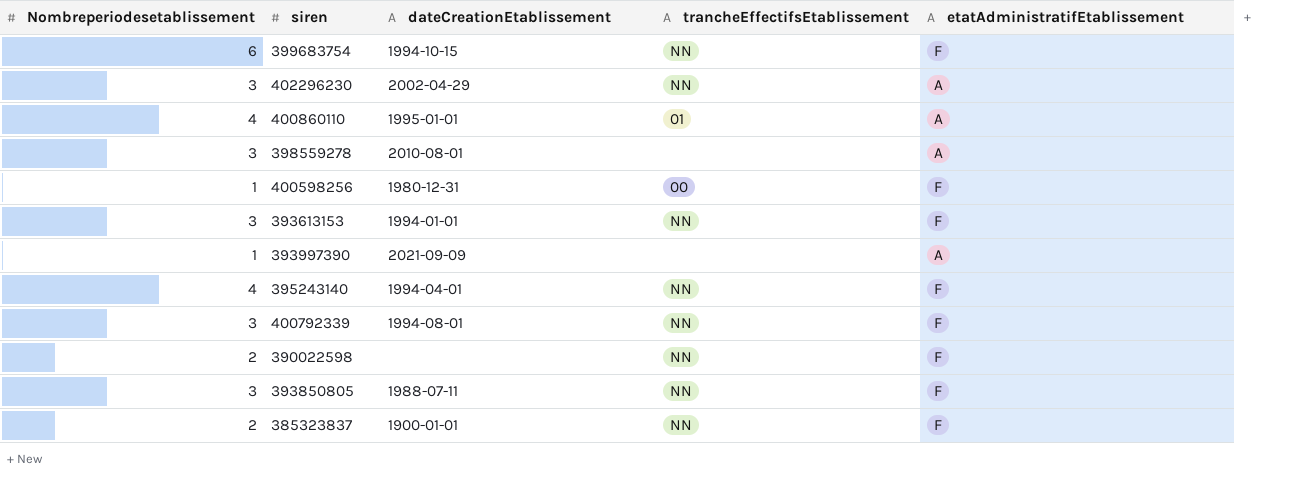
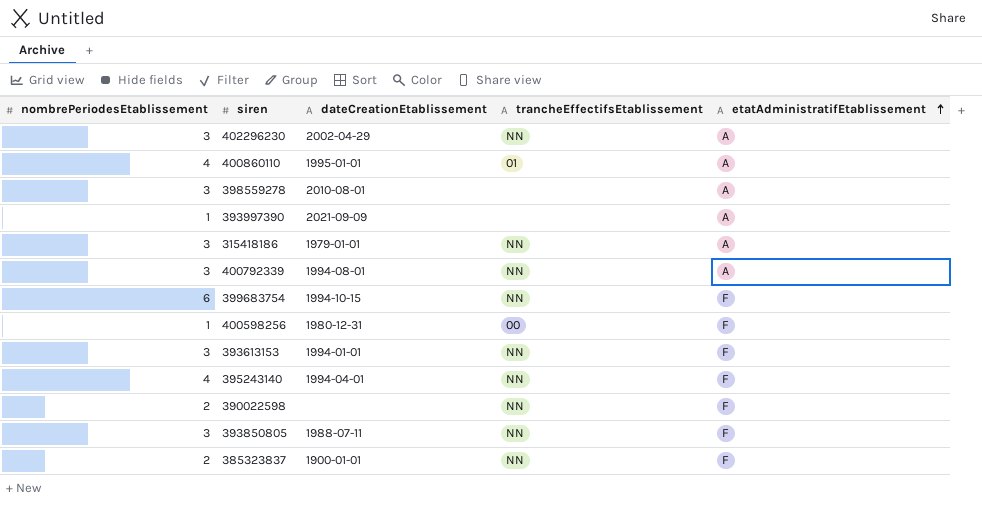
row order: none -> etatAdministratifEtablissement ascending
column name: Nombreperiodesetablissement -> nombrePeriodesEtablissement
row 315418186: none -> 3 | 1979-01-01 | NN | A
400792339 | etatAdministratifEtablissement: F -> A

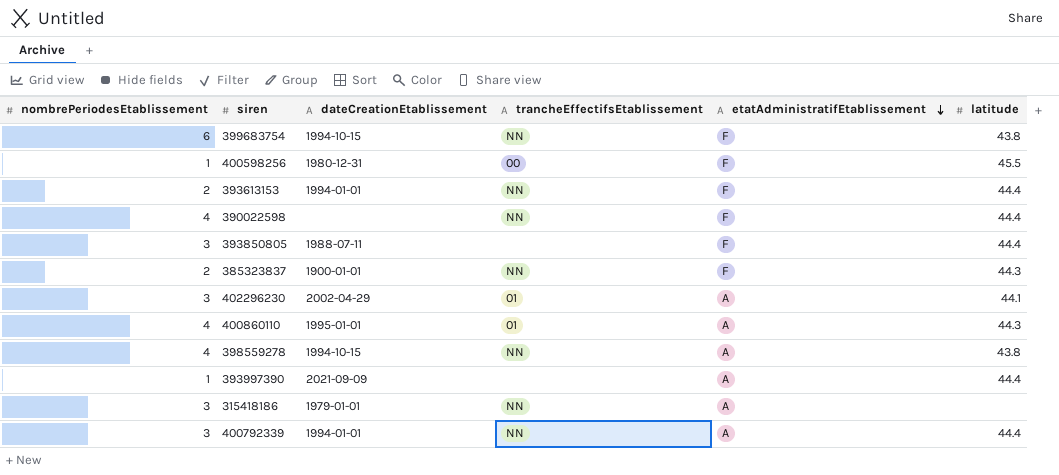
row order: etatAdministratifEtablissement ascending -> etatAdministratifEtablissement descending
column latitude | position: none -> 6
row 395243140: 4 | 1994-04-01 | NN | F -> none
393613153 | nombrePeriodesEtablissement: 3 -> 2
390022598 | nombrePeriodesEtablissement: 2 -> 4
393850805 | trancheEffectifsEtablissement: NN -> none
402296230 | trancheEffectifsEtablissement: NN -> 01
398559278 | nombrePeriodesEtablissement: 3 -> 4
398559278 | dateCreationEtablissement: 2010-08-01 -> 1994-10-15
398559278 | trancheEffectifsEtablissement: none -> NN
400792339 | dateCreationEtablissement: 1994-08-01 -> 1994-01-01

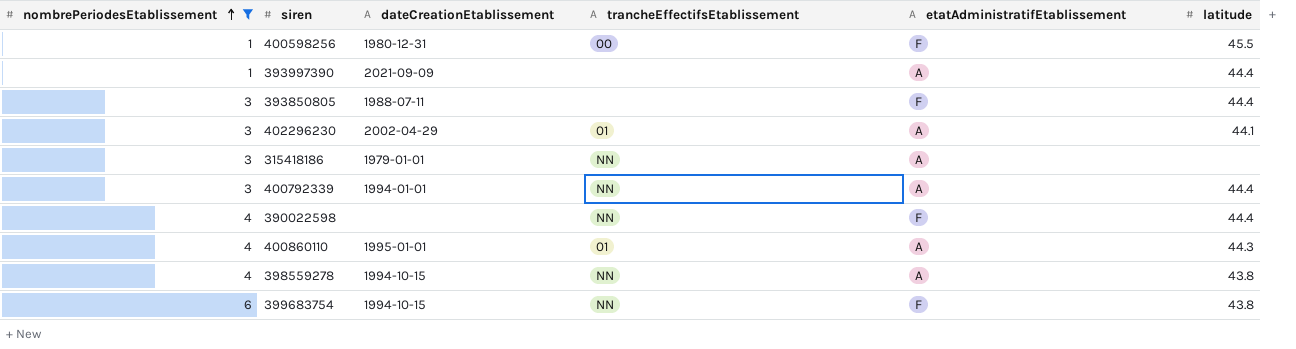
filter: none -> nombrePeriodesEtablissement != 2
row order: etatAdministratifEtablissement descending -> nombrePeriodesEtablissement ascending

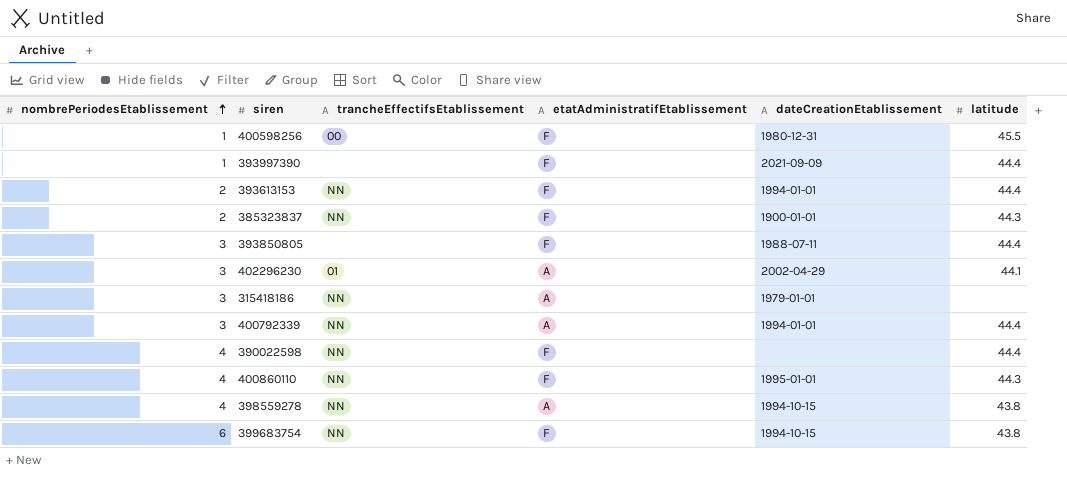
filter: nombrePeriodesEtablissement != 2 -> none
column dateCreationEtablissement | position: 3 -> 5
393997390 | etatAdministratifEtablissement: A -> F
400860110 | trancheEffectifsEtablissement: 01 -> NN
400860110 | etatAdministratifEtablissement: A -> F

